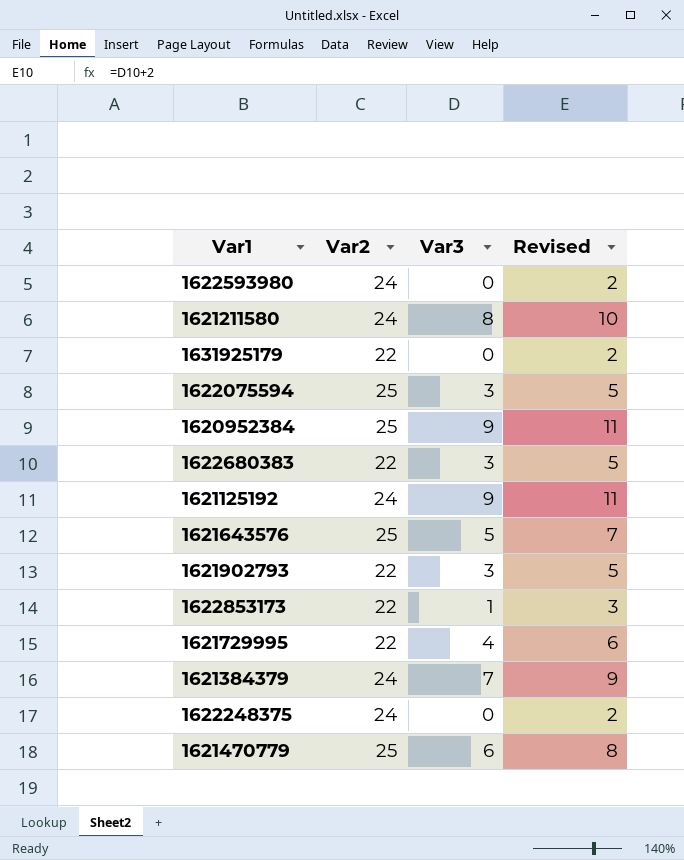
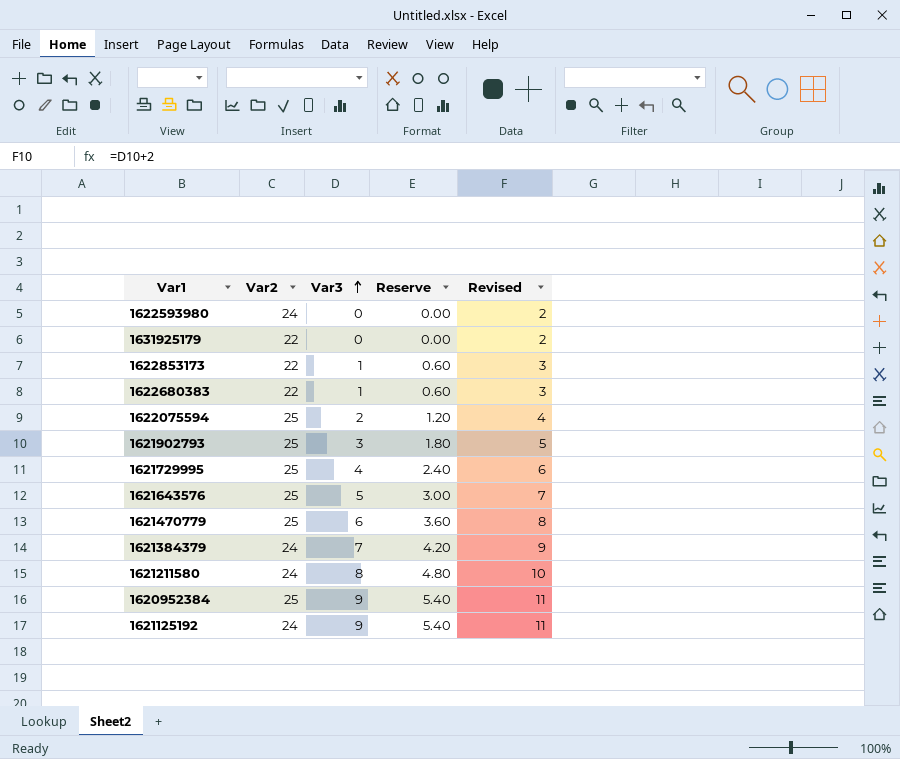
row order: none -> Var3 ascending
column Reserve | formula: none -> [Var3] * 0.6
row 1622248375: 24 | 0 | 2 -> none
1622680383 | Var3: 3 -> 1
1622680383 | Revised: 5 -> 3
1622075594 | Var3: 3 -> 2
1622075594 | Revised: 5 -> 4
1621902793 | Var2: 22 -> 25
1621729995 | Var2: 22 -> 25

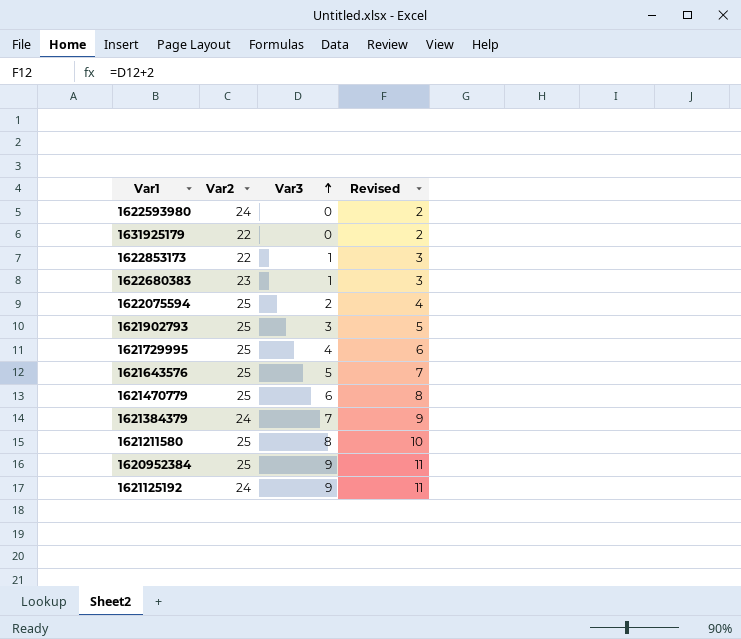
column Reserve | formula: [Var3] * 0.6 -> none
1622680383 | Var2: 22 -> 23
1621211580 | Var2: 24 -> 25

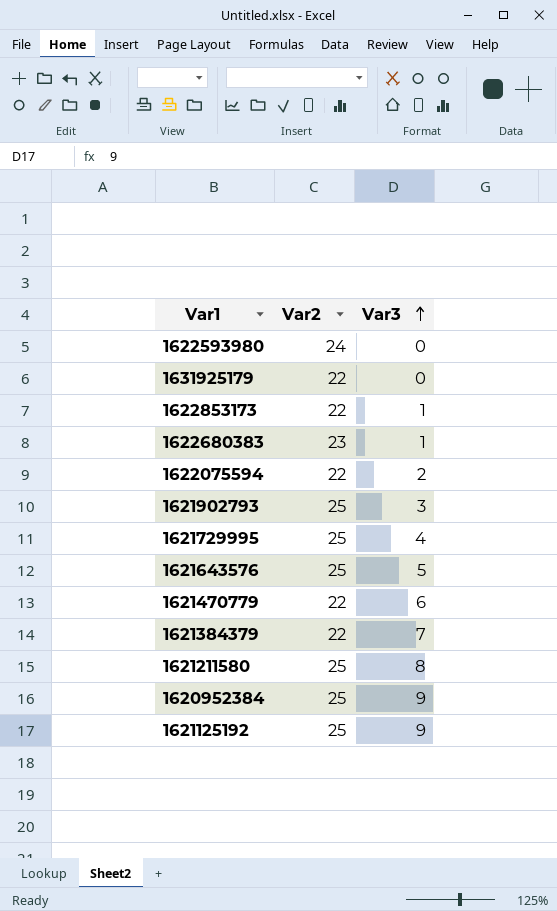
column Revised | formula: [Var3] + 2 -> none
1622075594 | Var2: 25 -> 22
1621470779 | Var2: 25 -> 22
1621384379 | Var2: 24 -> 22
1621125192 | Var2: 24 -> 25

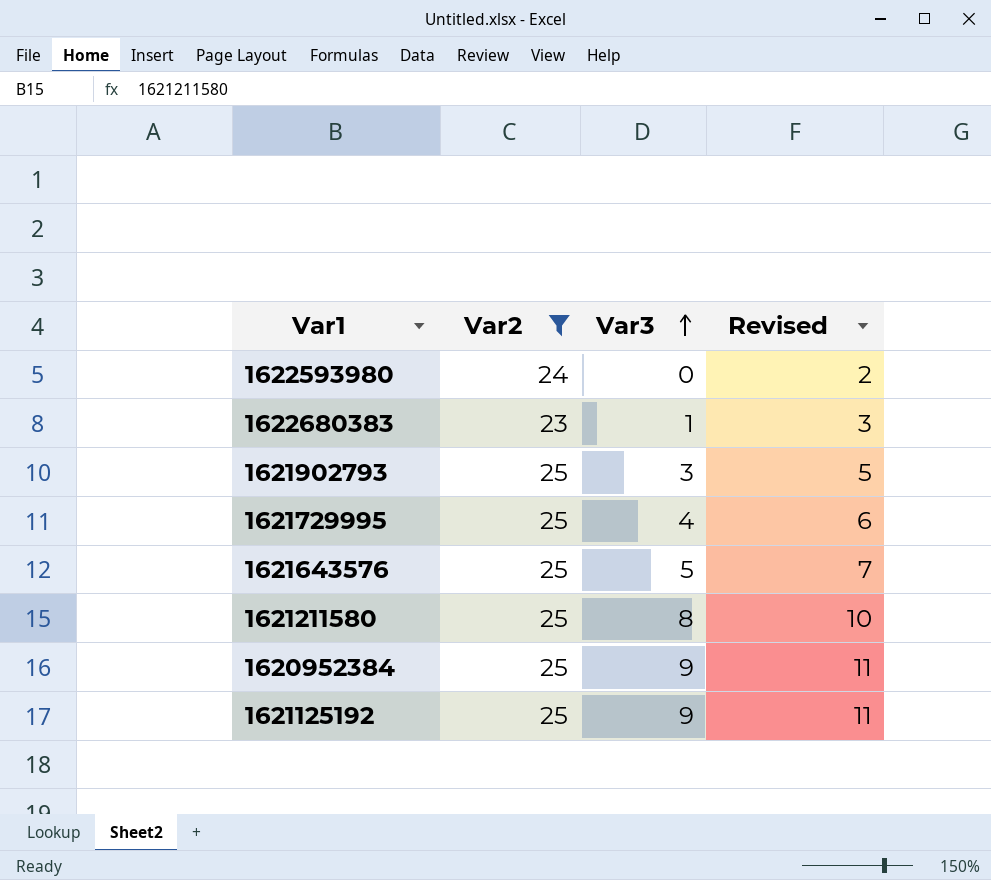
filter: none -> Var2 != 22
column Revised | formula: none -> [Var3] + 2

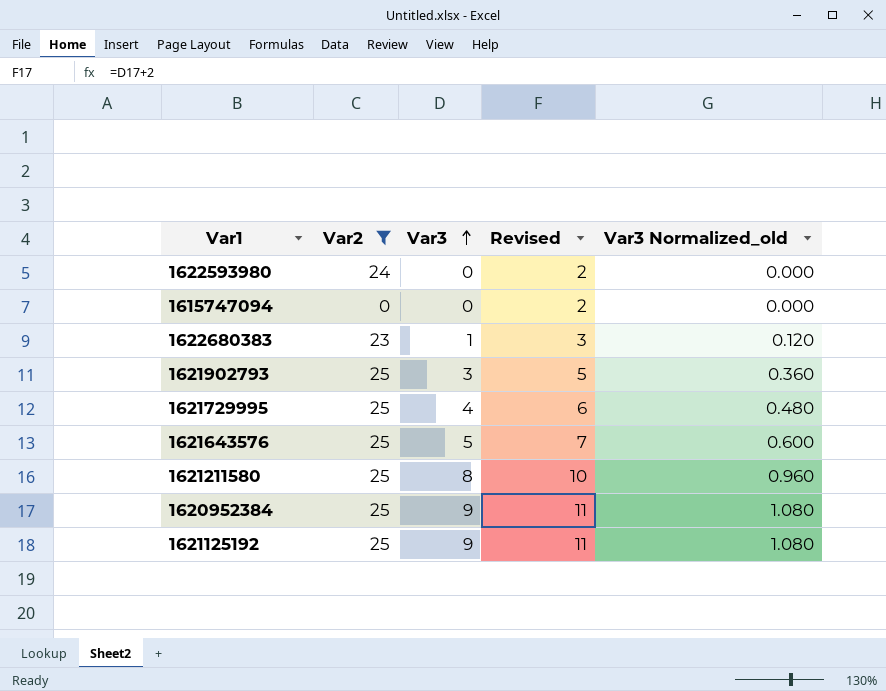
column Var3 Normalized_old | formula: none -> [Var3] * 0.12
row 1615747094: none -> 0 | 0 | 2 | 0.000

